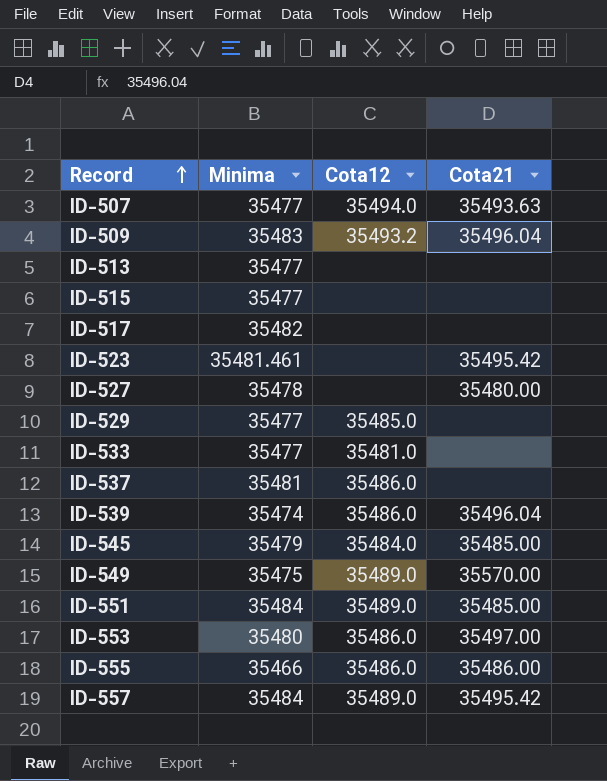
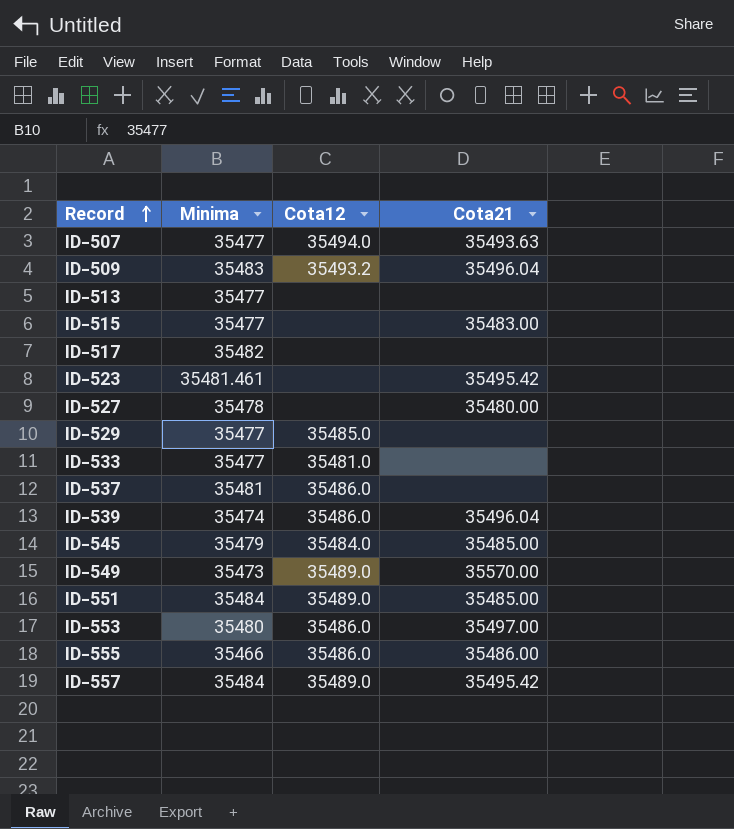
ID-515 | Cota21: none -> 35483.00
ID-549 | Minima: 35475 -> 35473

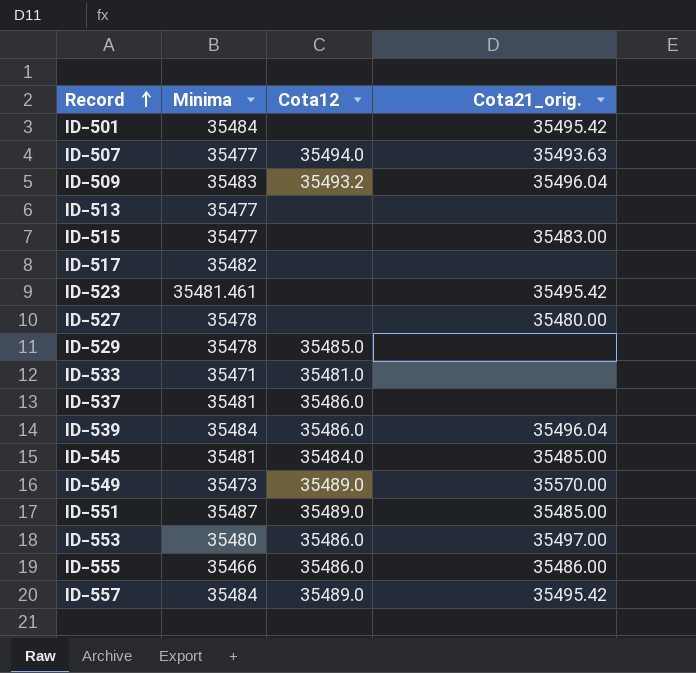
column name: Cota21 -> Cota21_orig.
row ID-501: none -> 35484 | none | 35495.42
ID-529 | Minima: 35477 -> 35478
ID-533 | Minima: 35477 -> 35471
ID-539 | Minima: 35474 -> 35484
ID-545 | Minima: 35479 -> 35481
ID-551 | Minima: 35484 -> 35487

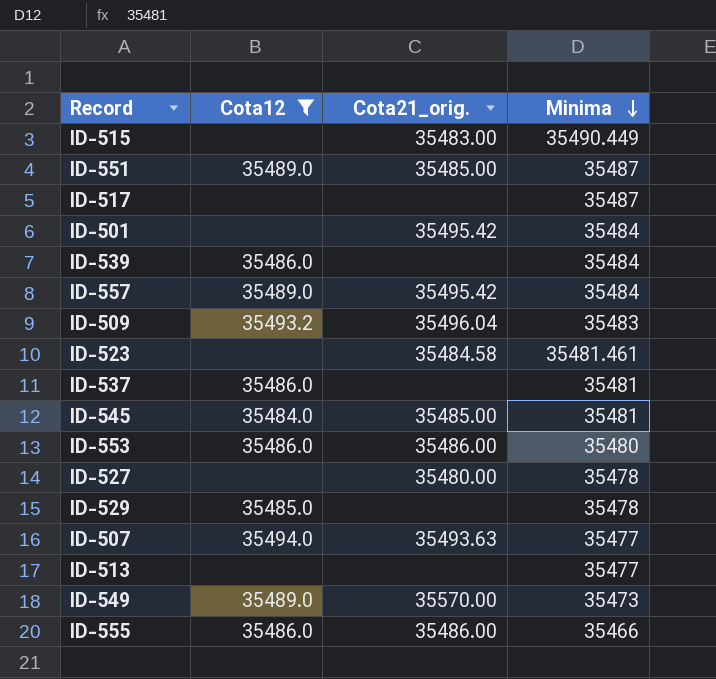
filter: none -> Cota12 != 35481.0
row order: Record ascending -> Minima descending
column Minima | position: 2 -> 4
ID-515 | Minima: 35477 -> 35490.449
ID-517 | Minima: 35482 -> 35487
ID-539 | Cota21_orig.: 35496.04 -> none
ID-523 | Cota21_orig.: 35495.42 -> 35484.58
ID-553 | Cota21_orig.: 35497.00 -> 35486.00

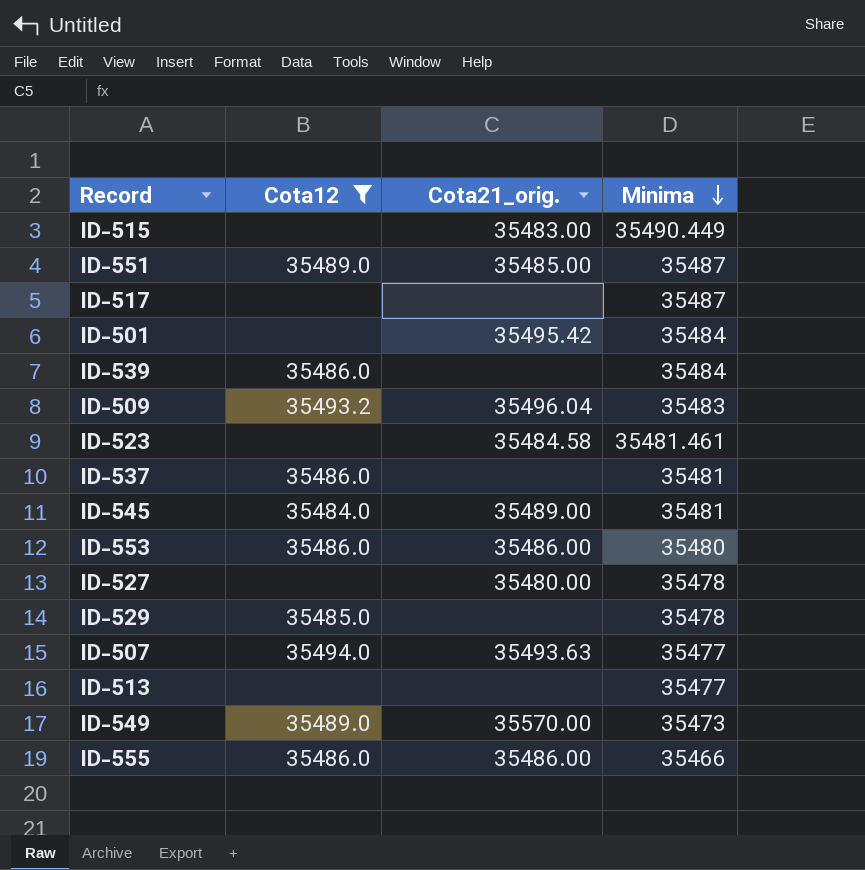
row ID-557: 35489.0 | 35495.42 | 35484 -> none
ID-545 | Cota21_orig.: 35485.00 -> 35489.00

